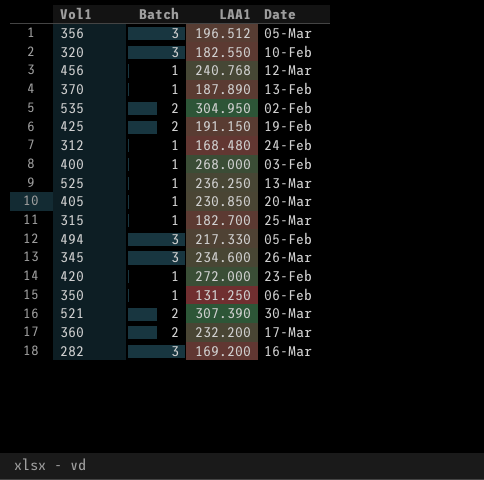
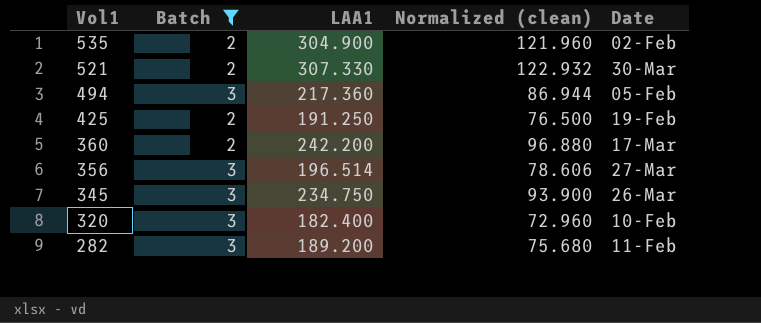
filter: none -> Batch != 1
row order: none -> Vol1 descending
column Normalized (clean) | formula: none -> [LAA1] * 0.4
535 | LAA1: 304.950 -> 304.900
521 | LAA1: 307.390 -> 307.330
494 | LAA1: 217.330 -> 217.360
425 | LAA1: 191.150 -> 191.250
360 | LAA1: 232.200 -> 242.200
356 | LAA1: 196.512 -> 196.514
356 | Date: 05-Mar -> 27-Mar
345 | LAA1: 234.600 -> 234.750
320 | LAA1: 182.550 -> 182.400
282 | LAA1: 169.200 -> 189.200
282 | Date: 16-Mar -> 11-Feb

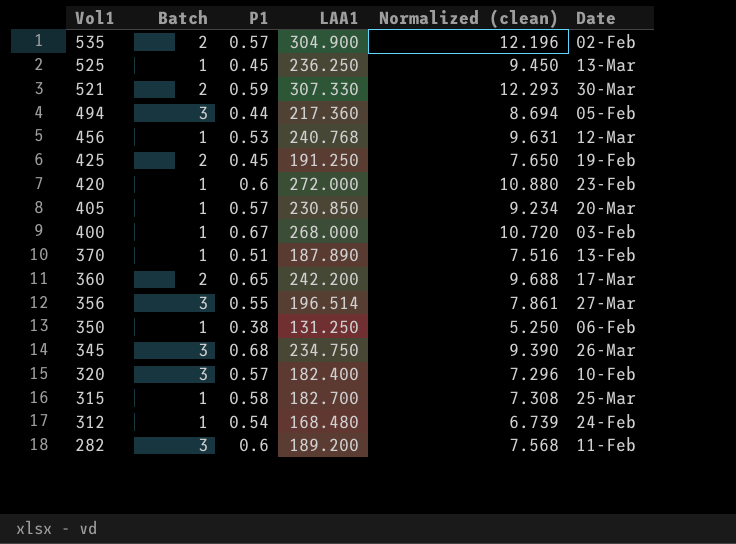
filter: Batch != 1 -> none
column P1 | position: none -> 3
column Normalized (clean) | formula: [LAA1] * 0.4 -> [LAA1] * 0.04

